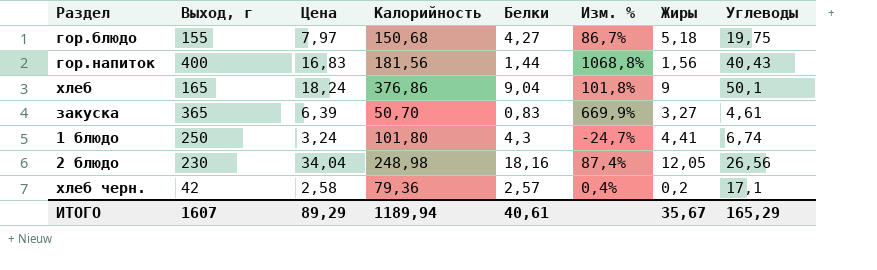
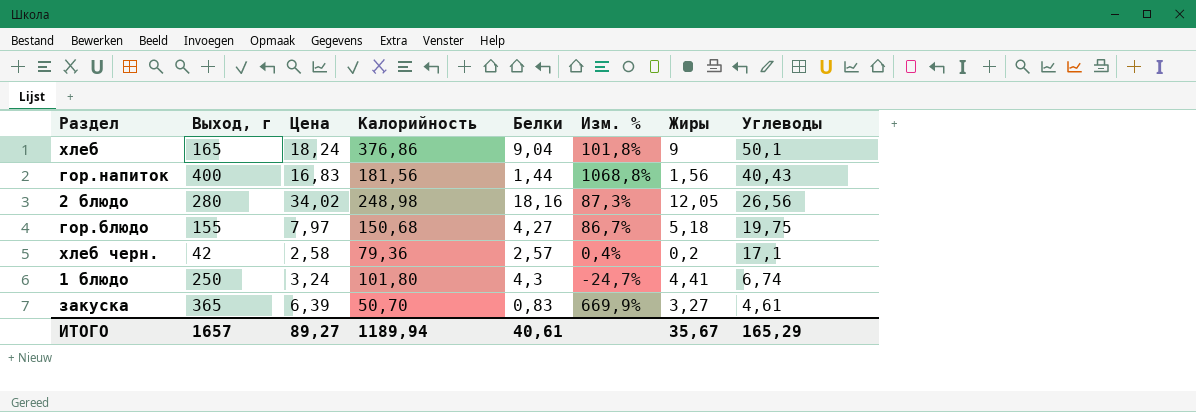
row order: none -> Углеводы descending
2 блюдо | Выход, г: 230 -> 280
2 блюдо | Цена: 34,04 -> 34,02
2 блюдо | Изм. %: 87,4% -> 87,3%
ИТОГО | Выход, г: 1607 -> 1657
ИТОГО | Цена: 89,29 -> 89,27

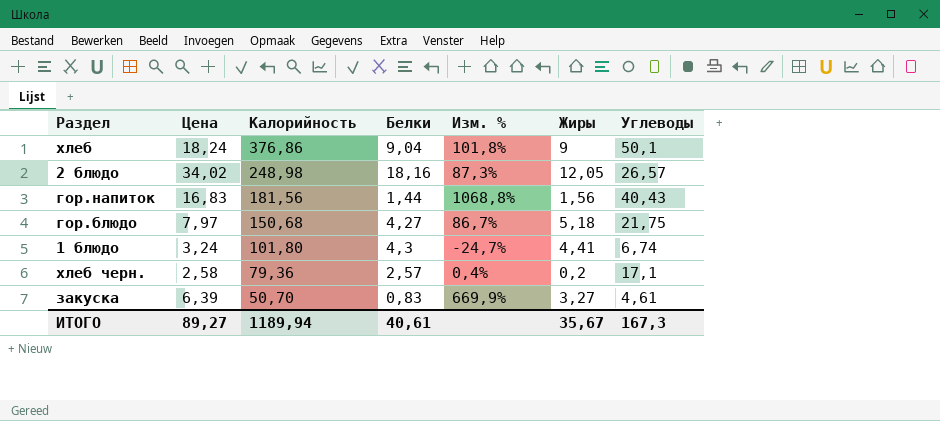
row order: Углеводы descending -> Калорийность descending
column Выход, г | position: 2 -> none
2 блюдо | Углеводы: 26,56 -> 26,57
гор.блюдо | Углеводы: 19,75 -> 21,75
ИТОГО | Углеводы: 165,29 -> 167,3

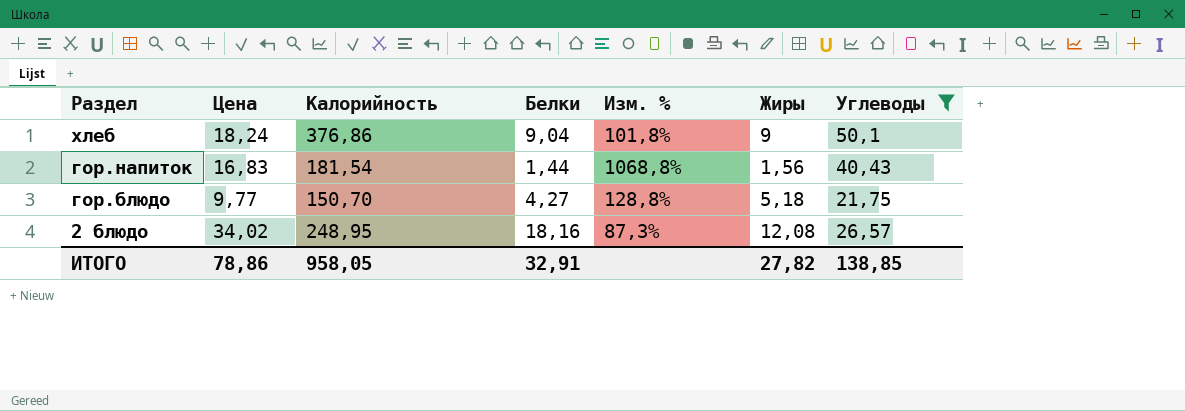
filter: none -> Углеводы >= 21,75
row order: Калорийность descending -> Раздел descending
гор.напиток | Калорийность: 181,56 -> 181,54
гор.блюдо | Цена: 7,97 -> 9,77
гор.блюдо | Калорийность: 150,68 -> 150,70
гор.блюдо | Изм. %: 86,7% -> 128,8%
2 блюдо | Калорийность: 248,98 -> 248,95
2 блюдо | Жиры: 12,05 -> 12,08
ИТОГО | Цена: 89,27 -> 78,86
ИТОГО | Калорийность: 1189,94 -> 958,05
ИТОГО | Белки: 40,61 -> 32,91
ИТОГО | Жиры: 35,67 -> 27,82
ИТОГО | Углеводы: 167,3 -> 138,85

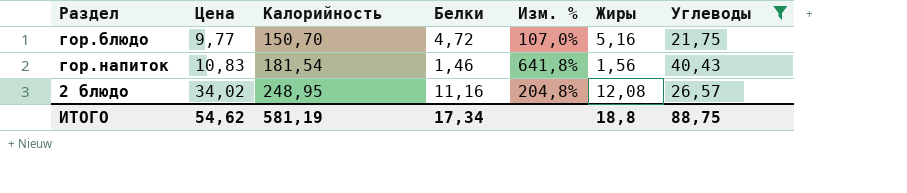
row order: Раздел descending -> Цена ascending
row хлеб: 18,24 | 376,86 | 9,04 | 101,8% | 9 | 50,1 -> none
гор.блюдо | Белки: 4,27 -> 4,72
гор.блюдо | Изм. %: 128,8% -> 107,0%
гор.блюдо | Жиры: 5,18 -> 5,16
гор.напиток | Цена: 16,83 -> 10,83
гор.напиток | Белки: 1,44 -> 1,46
гор.напиток | Изм. %: 1068,8% -> 641,8%
2 блюдо | Белки: 18,16 -> 11,16
2 блюдо | Изм. %: 87,3% -> 204,8%
ИТОГО | Цена: 78,86 -> 54,62
ИТОГО | Калорийность: 958,05 -> 581,19
ИТОГО | Белки: 32,91 -> 17,34
ИТОГО | Жиры: 27,82 -> 18,8
ИТОГО | Углеводы: 138,85 -> 88,75

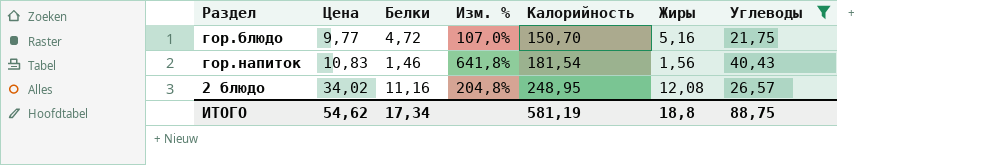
column Калорийность | position: 3 -> 5

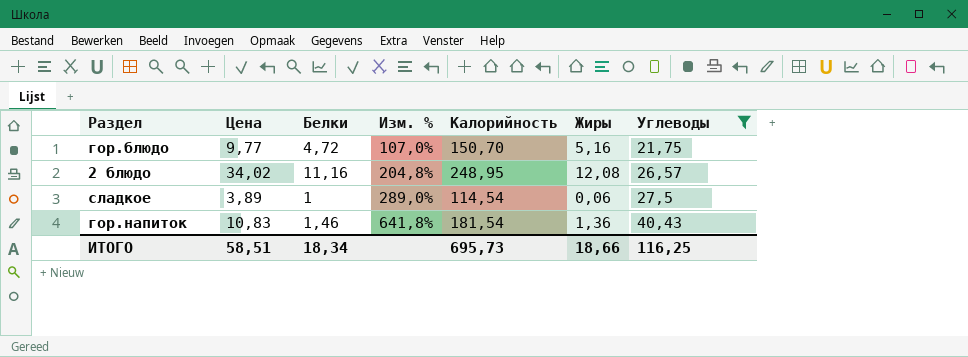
row order: Цена ascending -> Изм. % ascending
row сладкое: none -> 3,89 | 1 | 289,0% | 114,54 | 0,06 | 27,5
гор.напиток | Жиры: 1,56 -> 1,36
ИТОГО | Цена: 54,62 -> 58,51
ИТОГО | Белки: 17,34 -> 18,34
ИТОГО | Калорийность: 581,19 -> 695,73
ИТОГО | Жиры: 18,8 -> 18,66
ИТОГО | Углеводы: 88,75 -> 116,25

